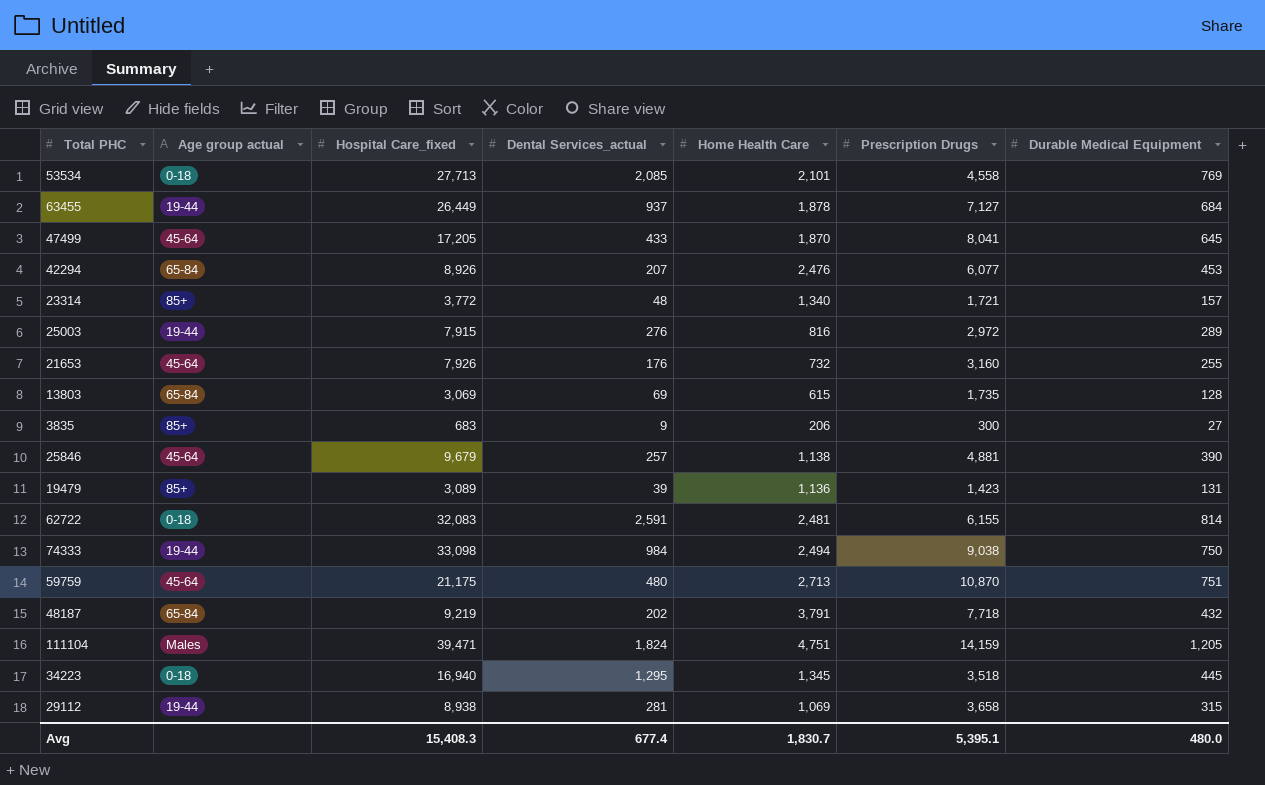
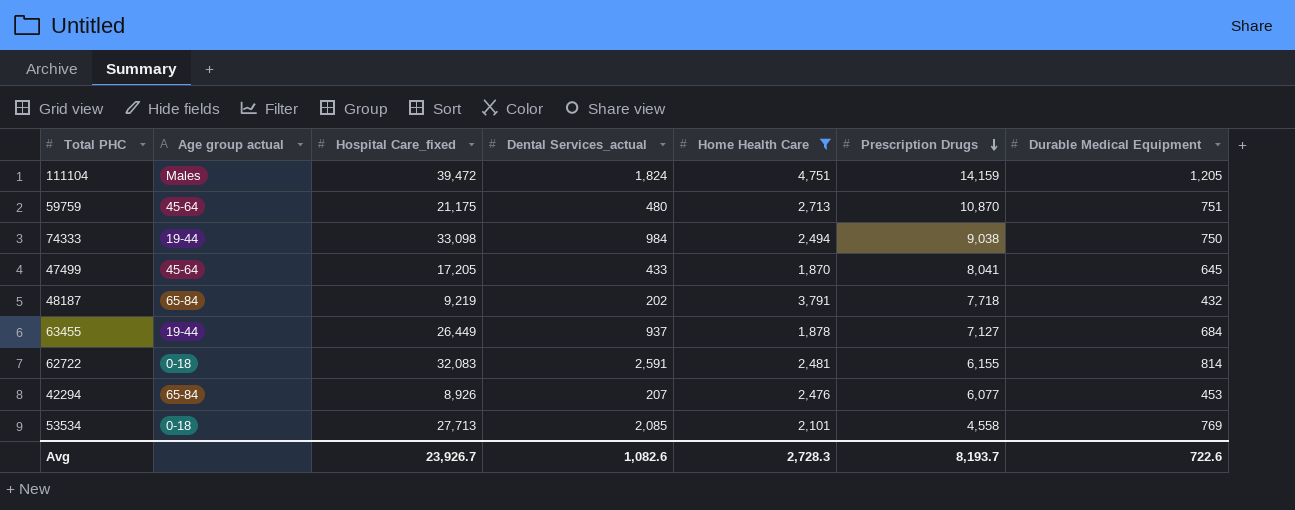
filter: none -> Home Health Care >= 1,870
row order: none -> Prescription Drugs descending
111104 | Hospital Care_fixed: 39,471 -> 39,472
Avg | Hospital Care_fixed: 15,408.3 -> 23,926.7
Avg | Dental Services_actual: 677.4 -> 1,082.6
Avg | Home Health Care: 1,830.7 -> 2,728.3
Avg | Prescription Drugs: 5,395.1 -> 8,193.7
Avg | Durable Medical Equipment: 480.0 -> 722.6

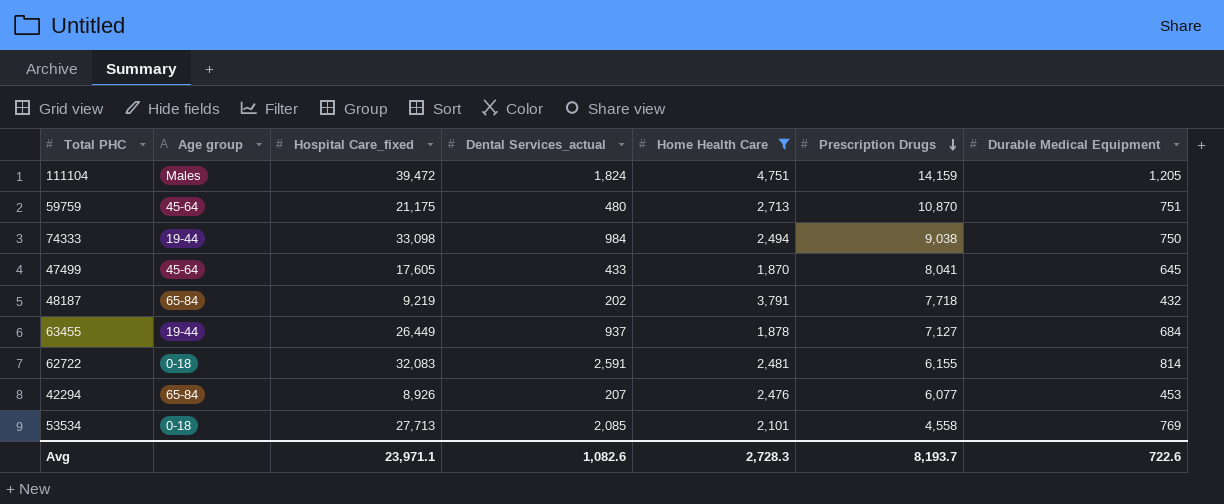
column name: Age group actual -> Age group
47499 | Hospital Care_fixed: 17,205 -> 17,605
Avg | Hospital Care_fixed: 23,926.7 -> 23,971.1

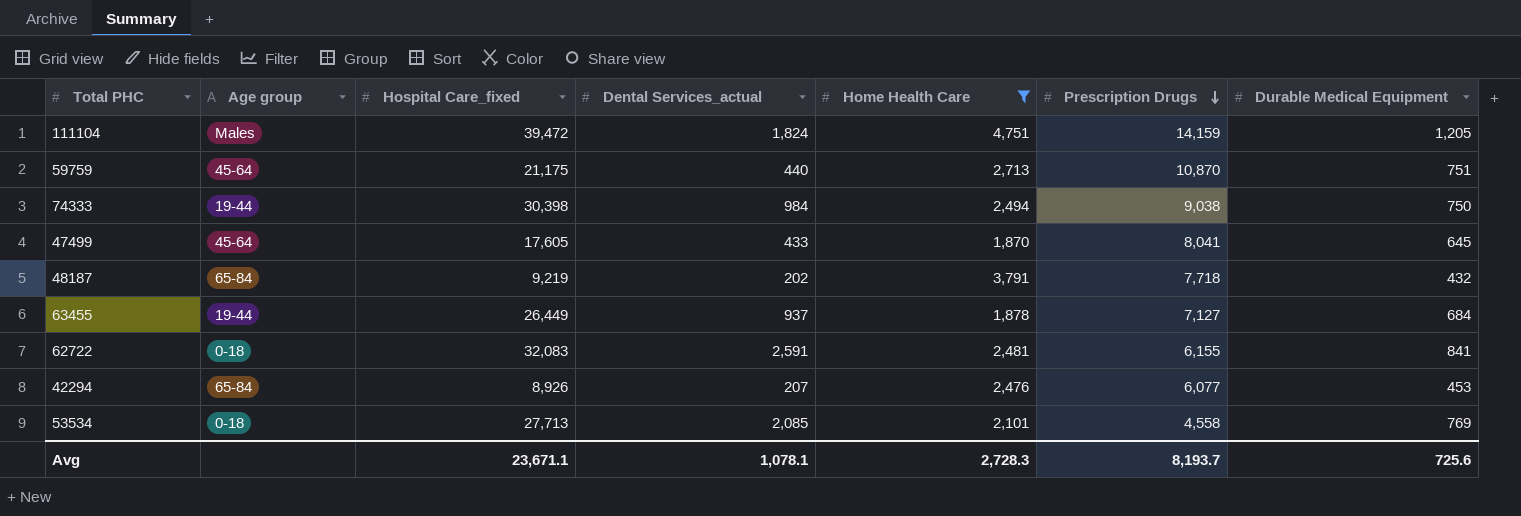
59759 | Dental Services_actual: 480 -> 440
74333 | Hospital Care_fixed: 33,098 -> 30,398
62722 | Durable Medical Equipment: 814 -> 841
Avg | Hospital Care_fixed: 23,971.1 -> 23,671.1
Avg | Dental Services_actual: 1,082.6 -> 1,078.1
Avg | Durable Medical Equipment: 722.6 -> 725.6

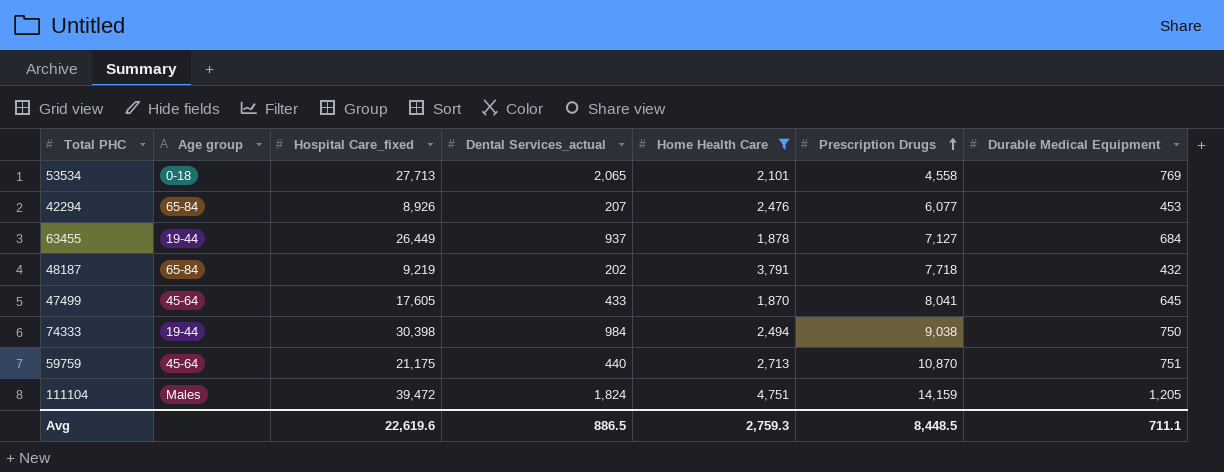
row order: Prescription Drugs descending -> Prescription Drugs ascending
row 62722: 0-18 | 32,083 | 2,591 | 2,481 | 6,155 | 841 -> none
53534 | Dental Services_actual: 2,085 -> 2,065
Avg | Hospital Care_fixed: 23,671.1 -> 22,619.6
Avg | Dental Services_actual: 1,078.1 -> 886.5
Avg | Home Health Care: 2,728.3 -> 2,759.3
Avg | Prescription Drugs: 8,193.7 -> 8,448.5
Avg | Durable Medical Equipment: 725.6 -> 711.1

